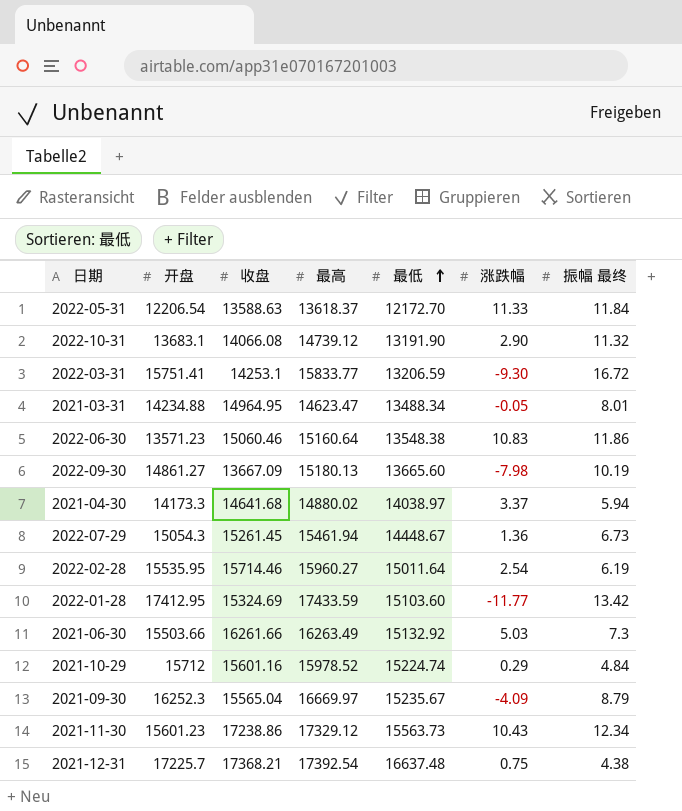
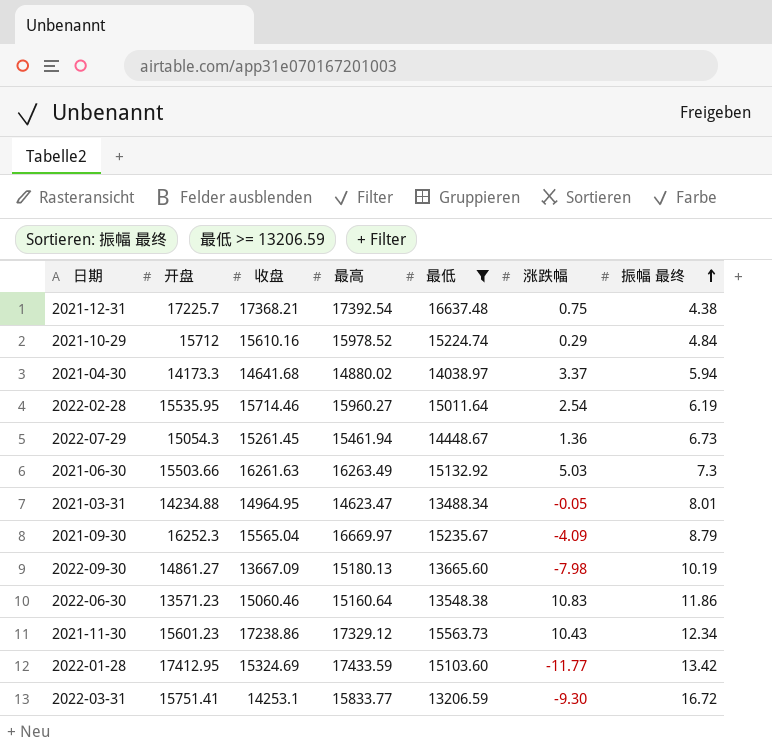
filter: none -> 最低 >= 13206.59
row order: 最低 ascending -> 振幅 最终 ascending
2021-10-29 | 收盘: 15601.16 -> 15610.16
2021-06-30 | 收盘: 16261.66 -> 16261.63

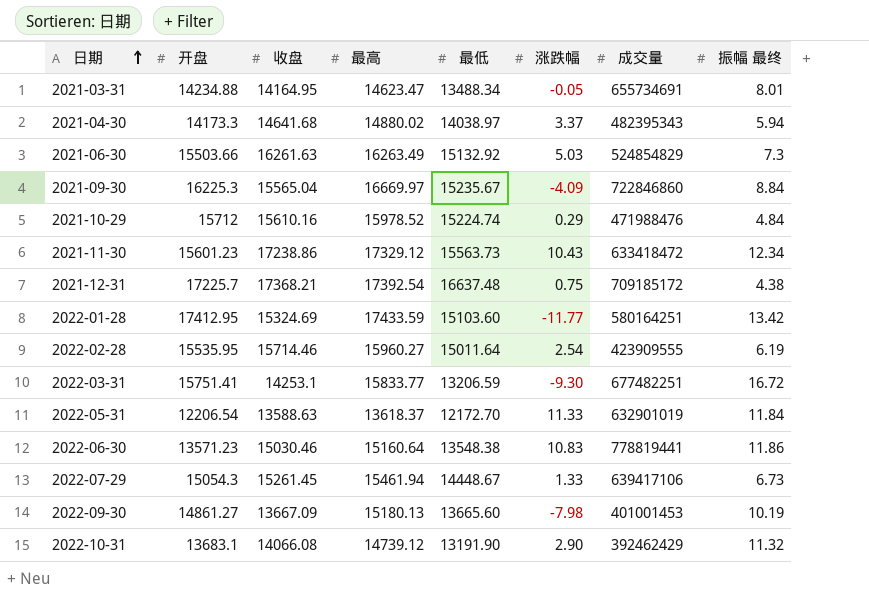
filter: 最低 >= 13206.59 -> none
row order: 振幅 最终 ascending -> 日期 ascending
column 成交量 | position: none -> 7
2021-03-31 | 收盘: 14964.95 -> 14164.95
2021-09-30 | 开盘: 16252.3 -> 16225.3
2021-09-30 | 振幅 最终: 8.79 -> 8.84
2022-06-30 | 收盘: 15060.46 -> 15030.46
2022-07-29 | 涨跌幅: 1.36 -> 1.33

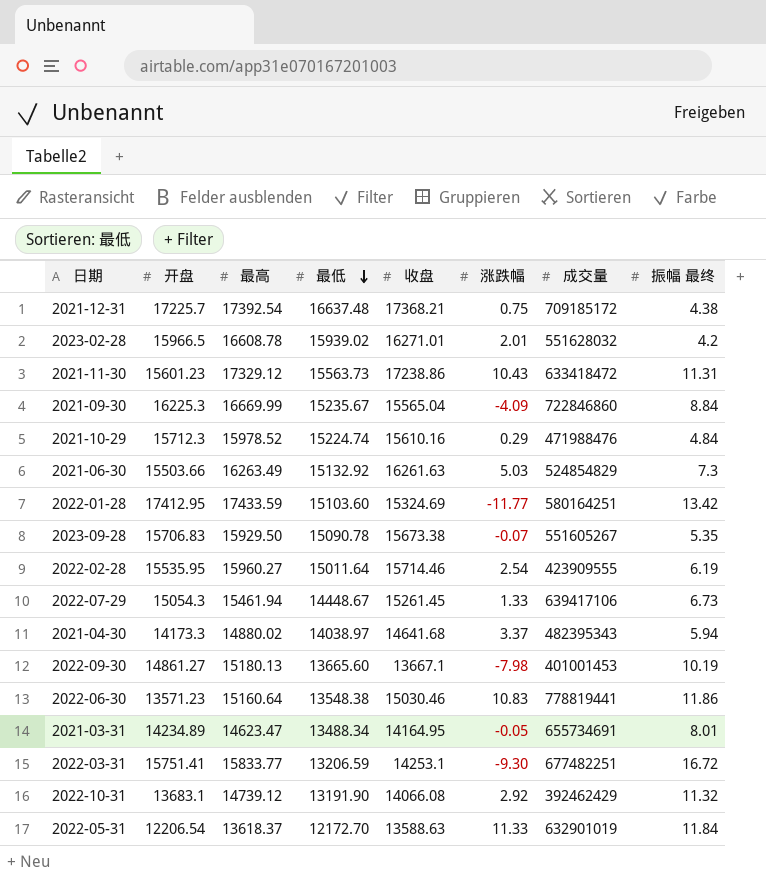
row order: 日期 ascending -> 最低 descending
column 收盘 | position: 3 -> 5
row 2023-02-28: none -> 15966.5 | 16608.78 | 15939.02 | 16271.01 | 2.01 | 551628032 | 4.2
2021-11-30 | 振幅 最终: 12.34 -> 11.31
2021-09-30 | 最高: 16669.97 -> 16669.99
2021-10-29 | 开盘: 15712 -> 15712.3
row 2023-09-28: none -> 15706.83 | 15929.50 | 15090.78 | 15673.38 | -0.07 | 551605267 | 5.35
2022-09-30 | 收盘: 13667.09 -> 13667.1
2021-03-31 | 开盘: 14234.88 -> 14234.89
2022-10-31 | 涨跌幅: 2.90 -> 2.92

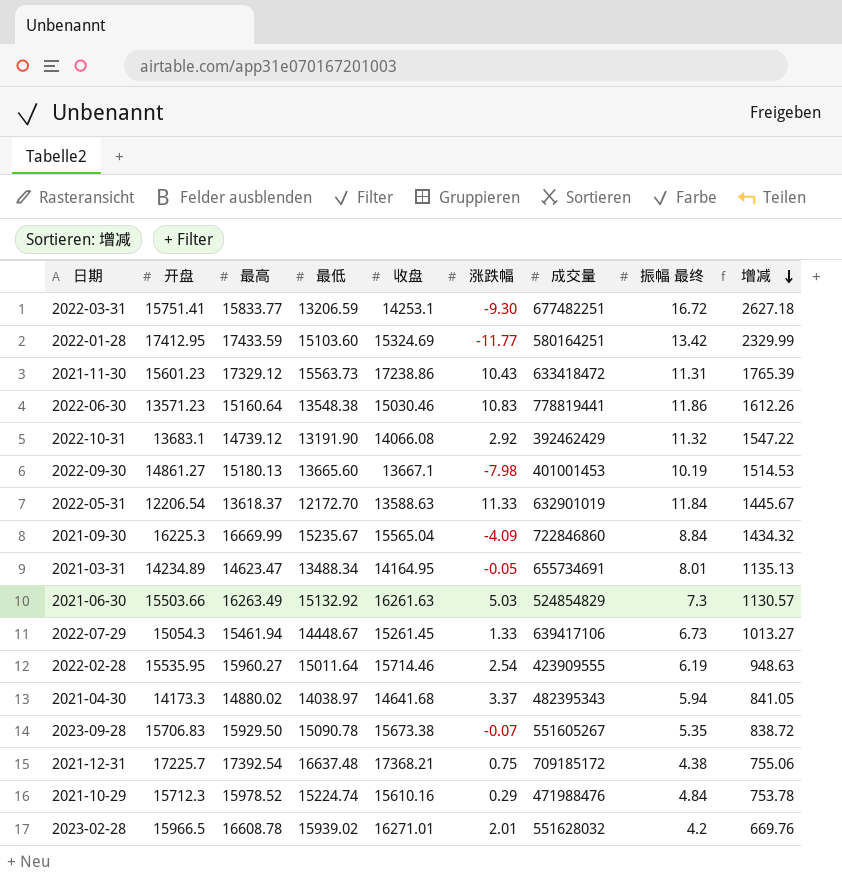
row order: 最低 descending -> 增减 descending
column 增减 | formula: none -> [最高] - [最低]

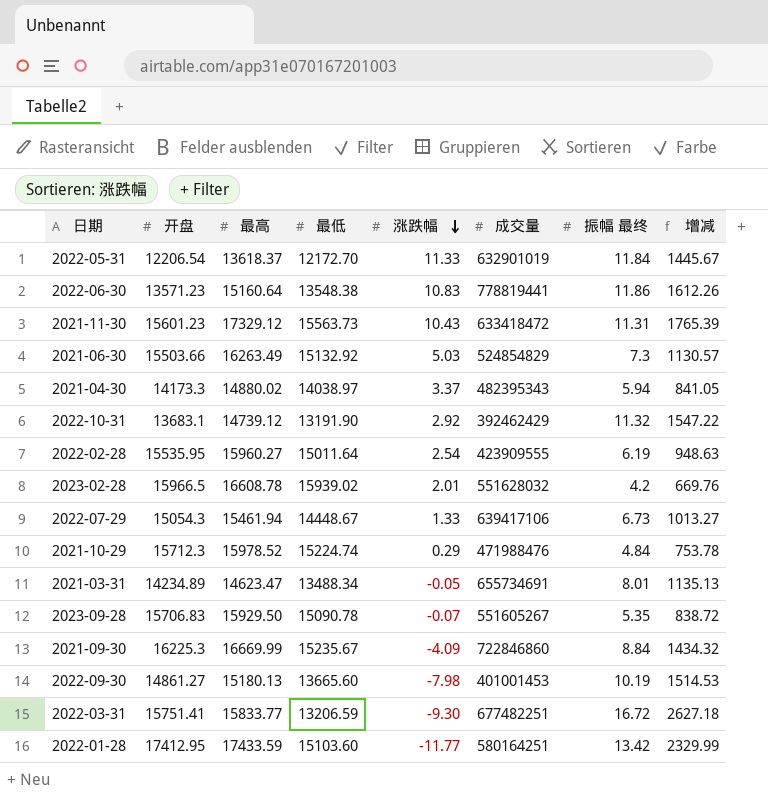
row order: 增减 descending -> 涨跌幅 descending
column 收盘 | position: 5 -> none
row 2021-12-31: 17225.7 | 17392.54 | 16637.48 | 17368.21 | 0.75 | 709185172 | 4.38 | 755.06 -> none

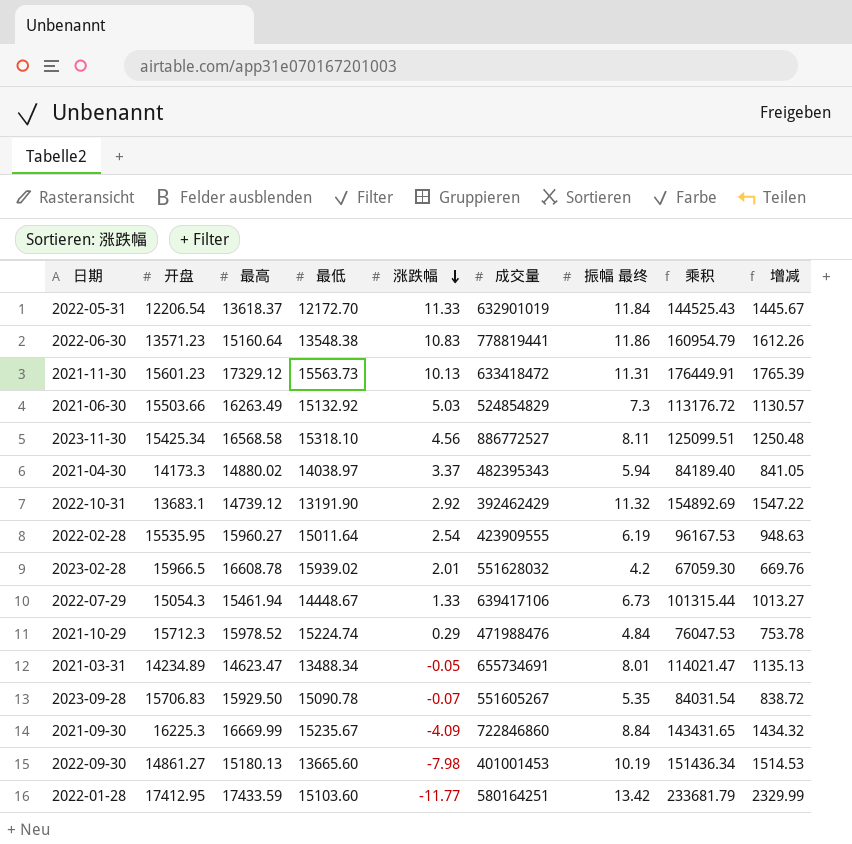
column 乘积 | formula: none -> [开盘] * [振幅 最终]
row 2022-03-31: 15751.41 | 15833.77 | 13206.59 | -9.30 | 677482251 | 16.72 | 2627.18 -> none
2021-11-30 | 涨跌幅: 10.43 -> 10.13
row 2023-11-30: none -> 15425.34 | 16568.58 | 15318.10 | 4.56 | 886772527 | 8.11 | 125099.51 | 1250.48

